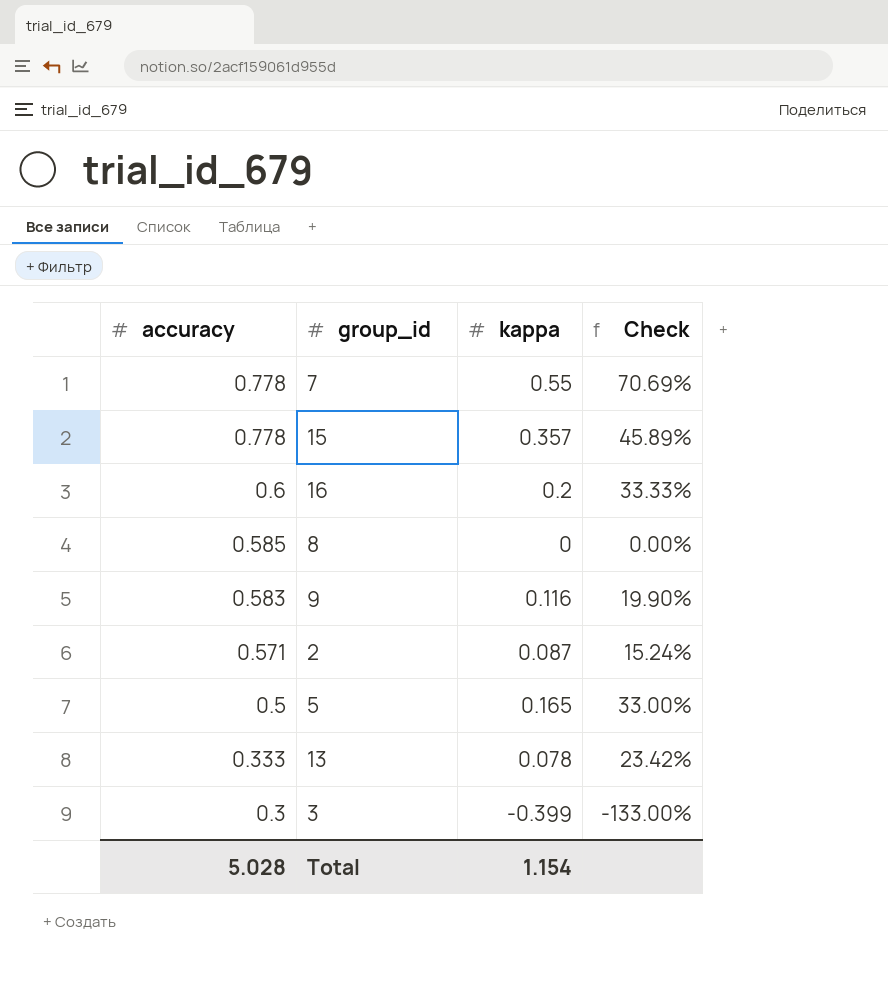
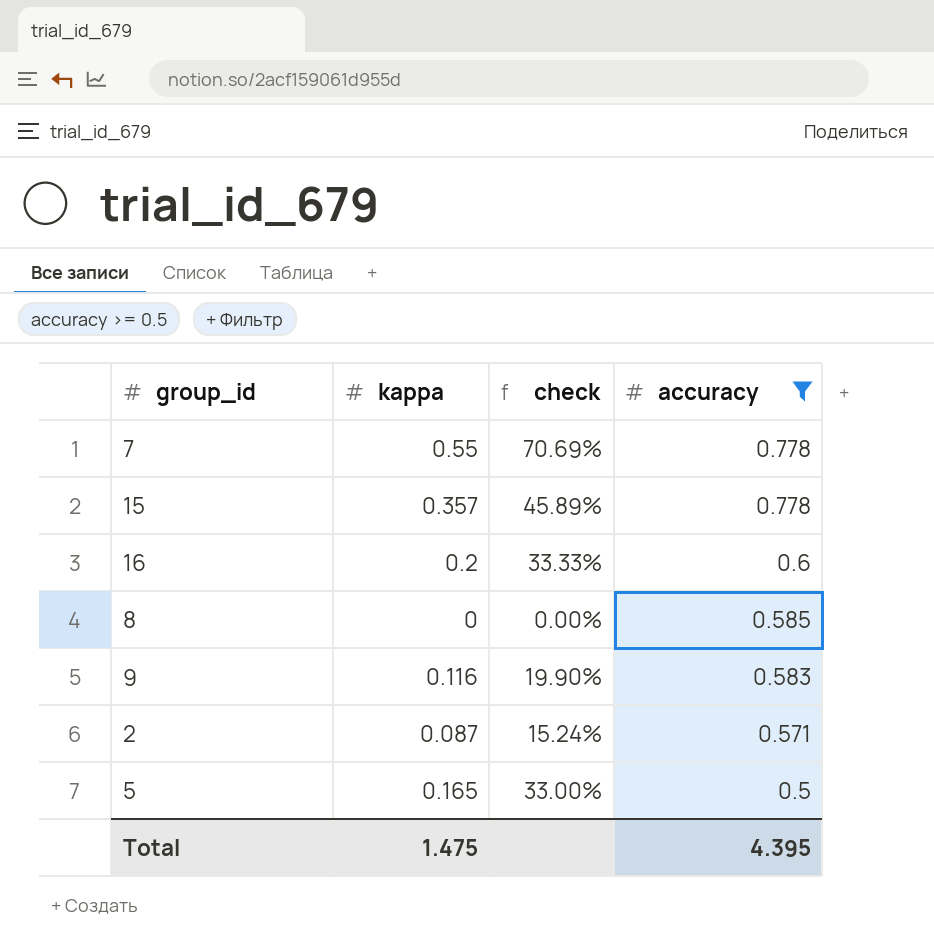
filter: none -> accuracy >= 0.5
column name: Check -> check
column accuracy | position: 1 -> 4
Total | kappa: 1.154 -> 1.475
Total | accuracy: 5.028 -> 4.395

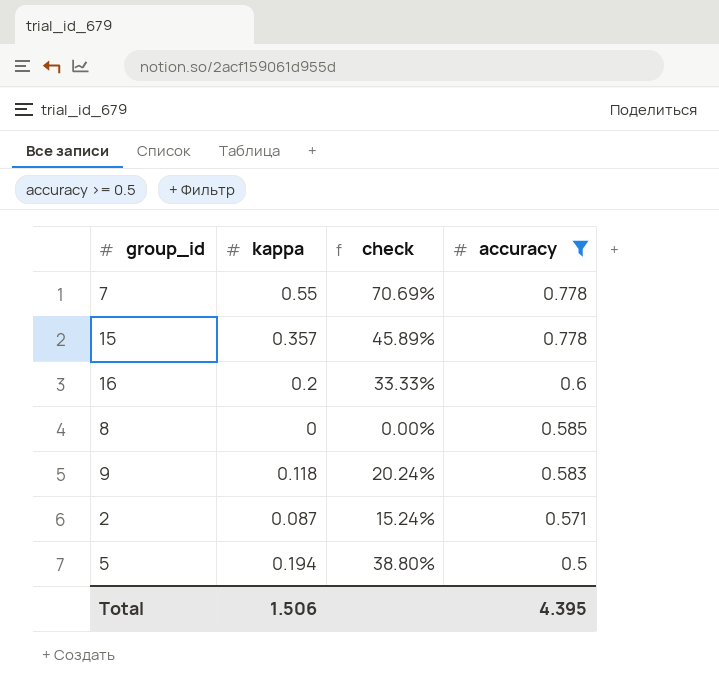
9 | kappa: 0.116 -> 0.118
9 | check: 19.90% -> 20.24%
5 | kappa: 0.165 -> 0.194
5 | check: 33.00% -> 38.80%
Total | kappa: 1.475 -> 1.506

